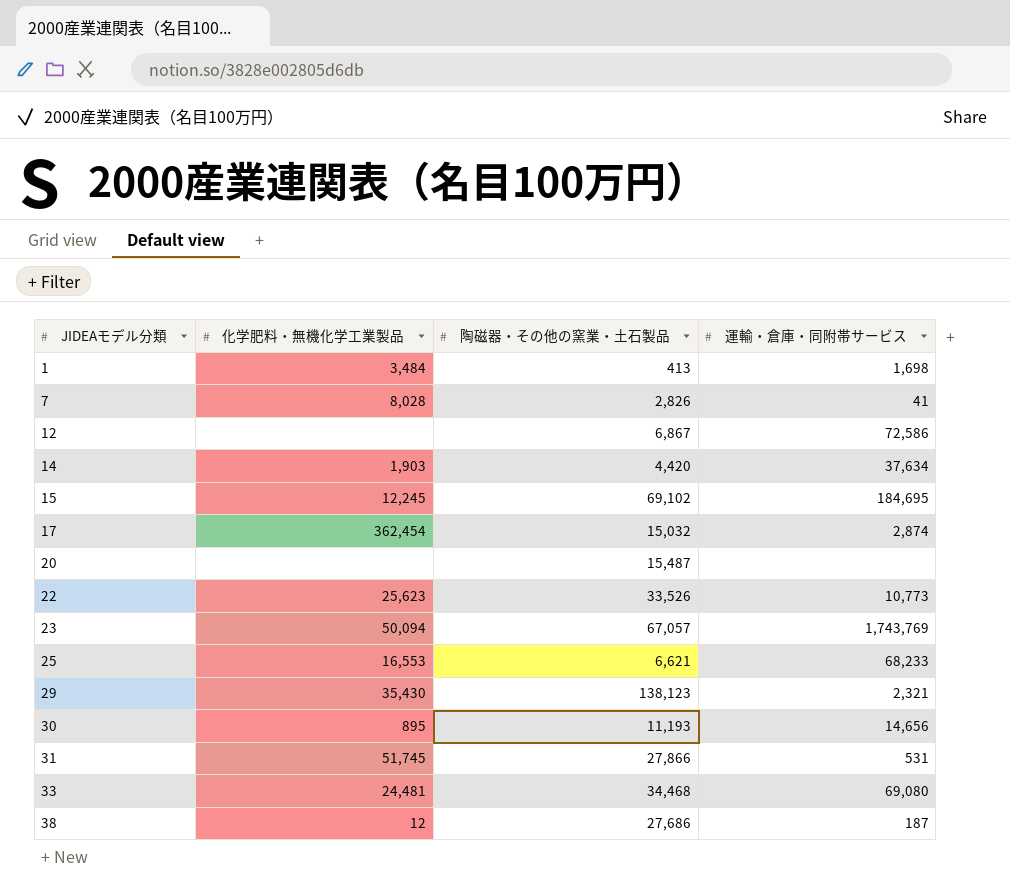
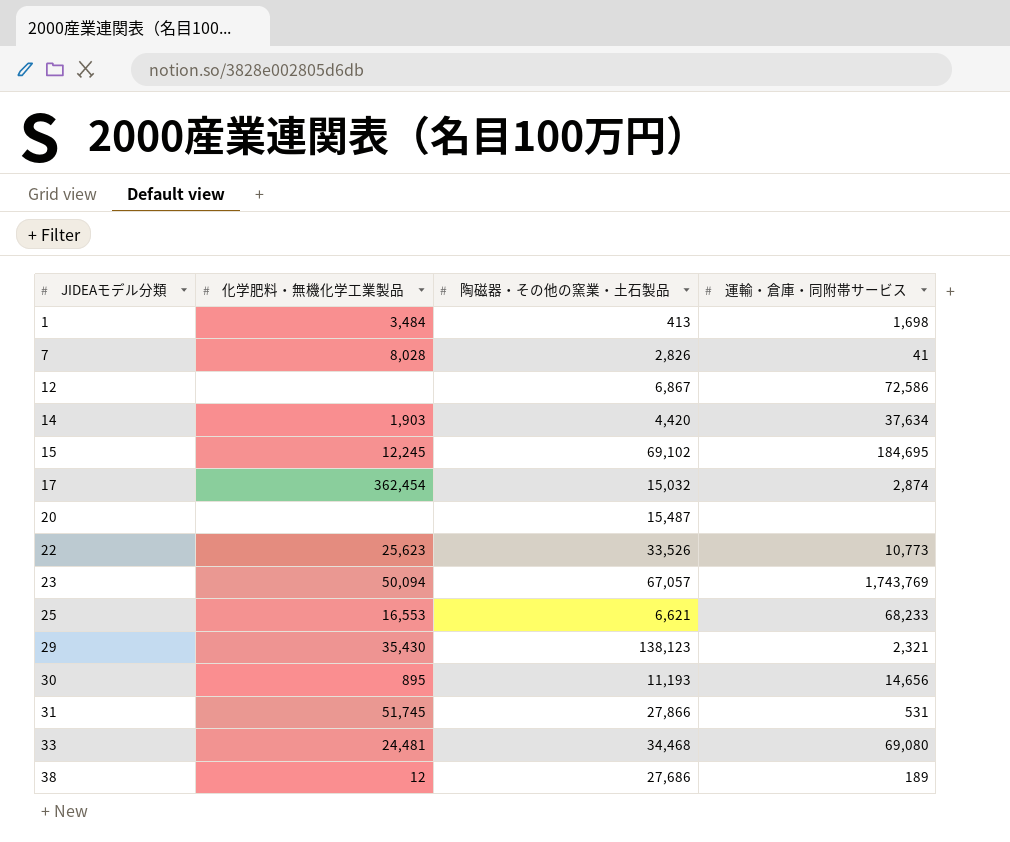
38 | 運輸・倉庫・同附帯サービス: 187 -> 189

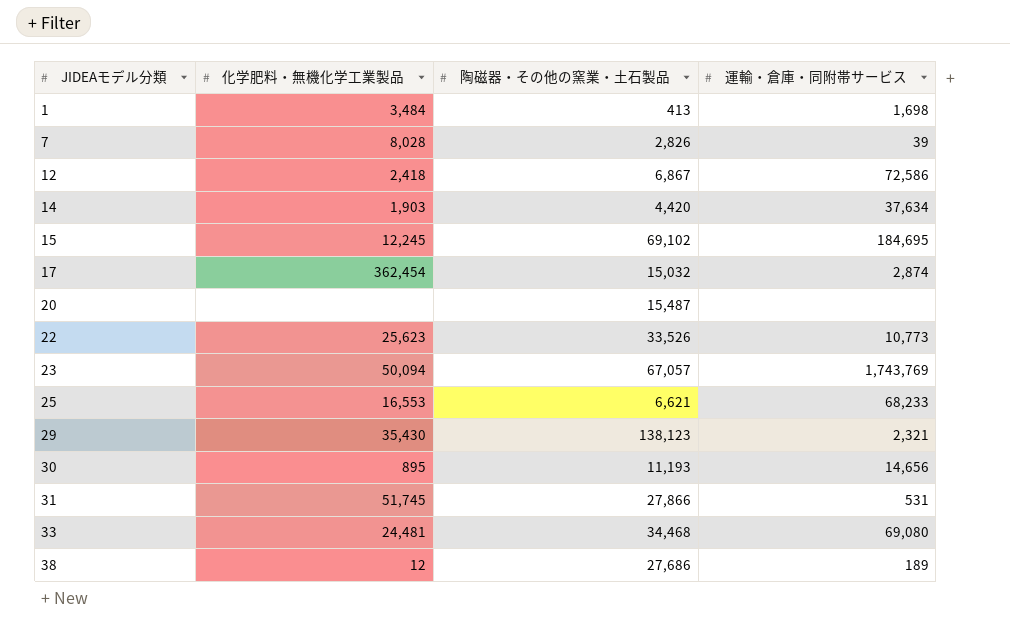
7 | 運輸・倉庫・同附帯サービス: 41 -> 39
12 | 化学肥料・無機化学工業製品: none -> 2,418

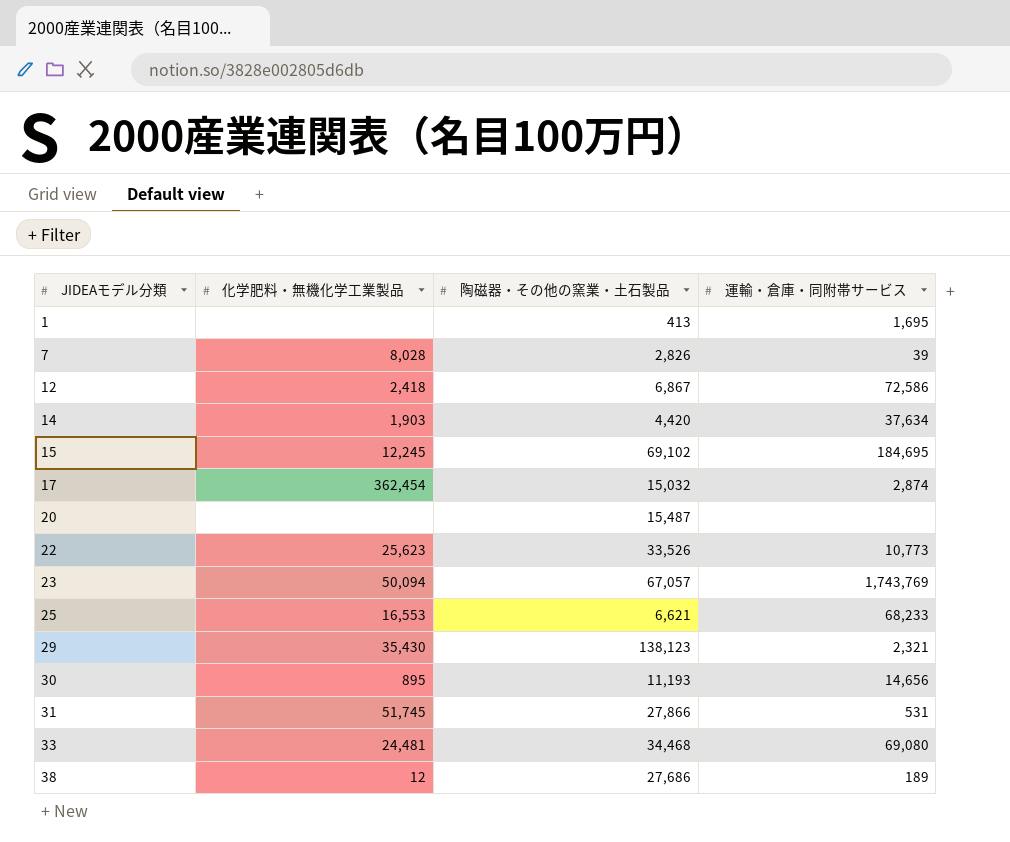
1 | 化学肥料・無機化学工業製品: 3,484 -> none
1 | 運輸・倉庫・同附帯サービス: 1,698 -> 1,695

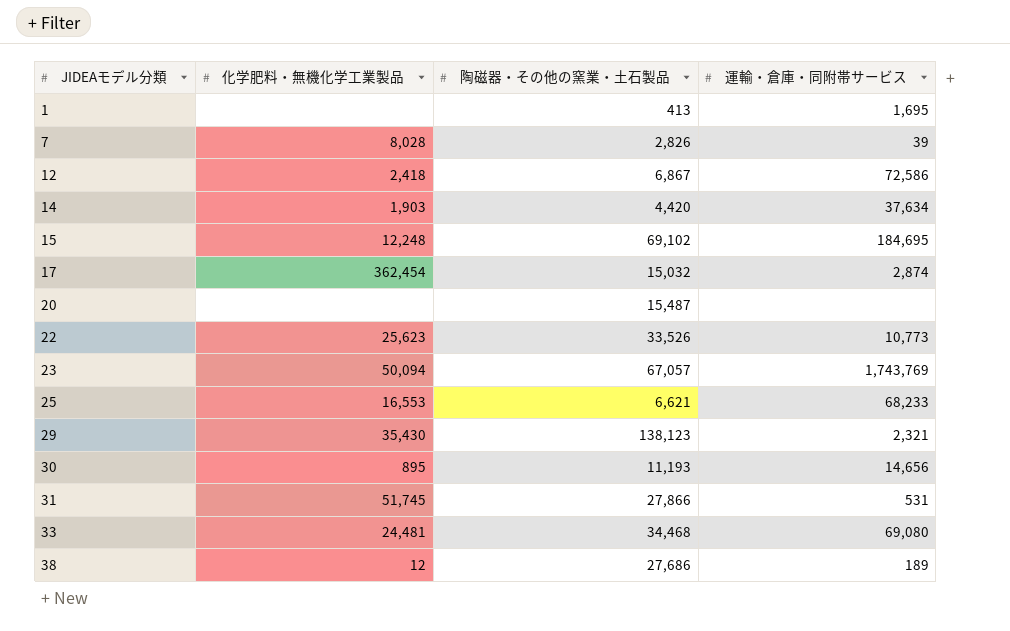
15 | 化学肥料・無機化学工業製品: 12,245 -> 12,248

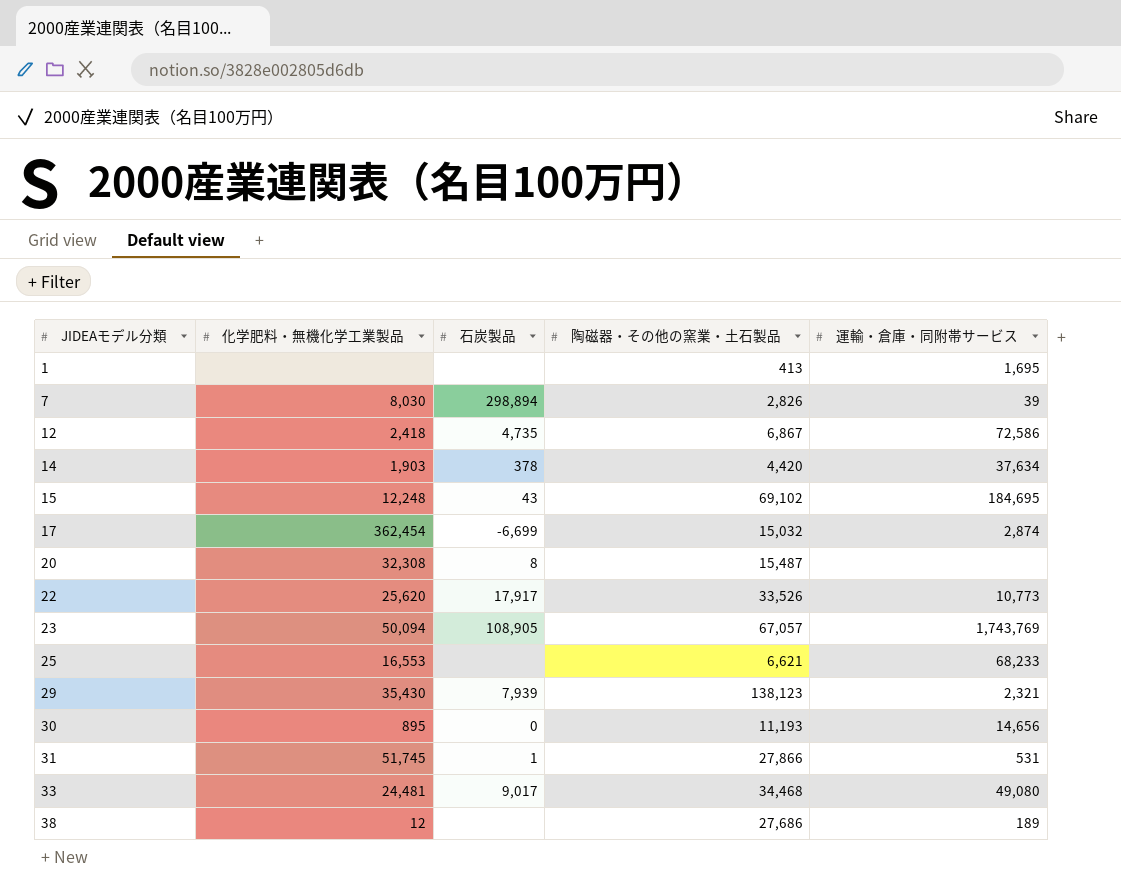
column 石炭製品 | position: none -> 3
7 | 化学肥料・無機化学工業製品: 8,028 -> 8,030
20 | 化学肥料・無機化学工業製品: none -> 32,308
22 | 化学肥料・無機化学工業製品: 25,623 -> 25,620
33 | 運輸・倉庫・同附帯サービス: 69,080 -> 49,080

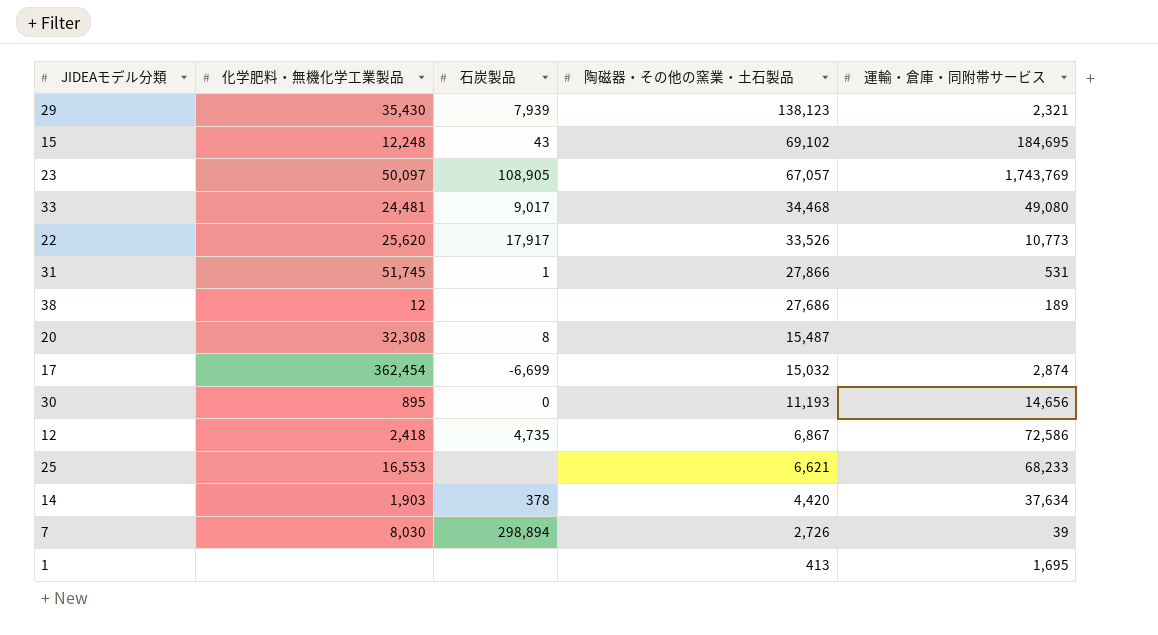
row order: JIDEAモデル分類 ascending -> 陶磁器・その他の窯業・土石製品 descending
23 | 化学肥料・無機化学工業製品: 50,094 -> 50,097
7 | 陶磁器・その他の窯業・土石製品: 2,826 -> 2,726

